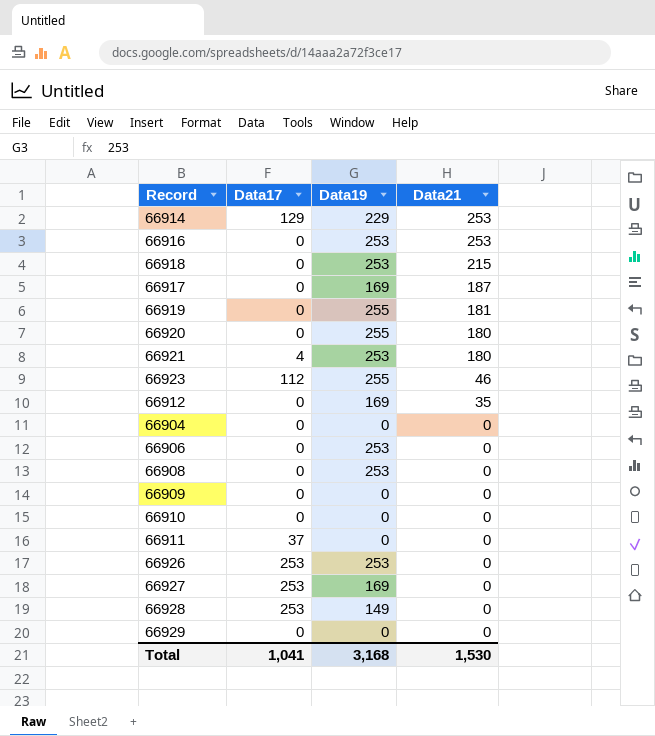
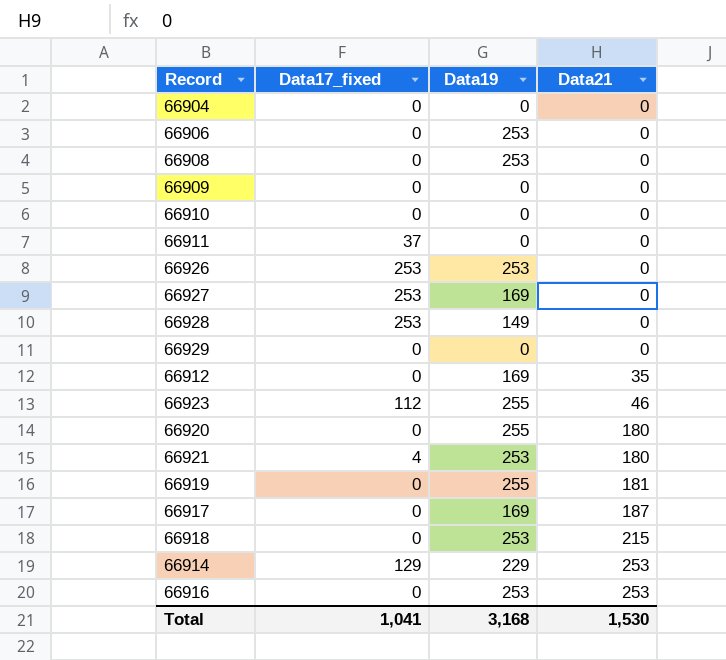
row order: Data21 descending -> Data21 ascending
column name: Data17 -> Data17_fixed

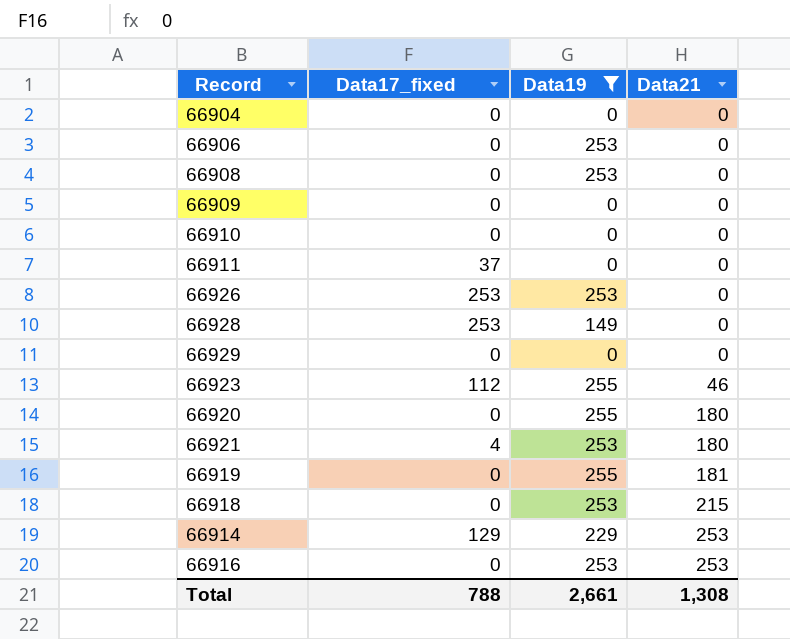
filter: none -> Data19 != 169
Total | Data17_fixed: 1,041 -> 788
Total | Data19: 3,168 -> 2,661
Total | Data21: 1,530 -> 1,308

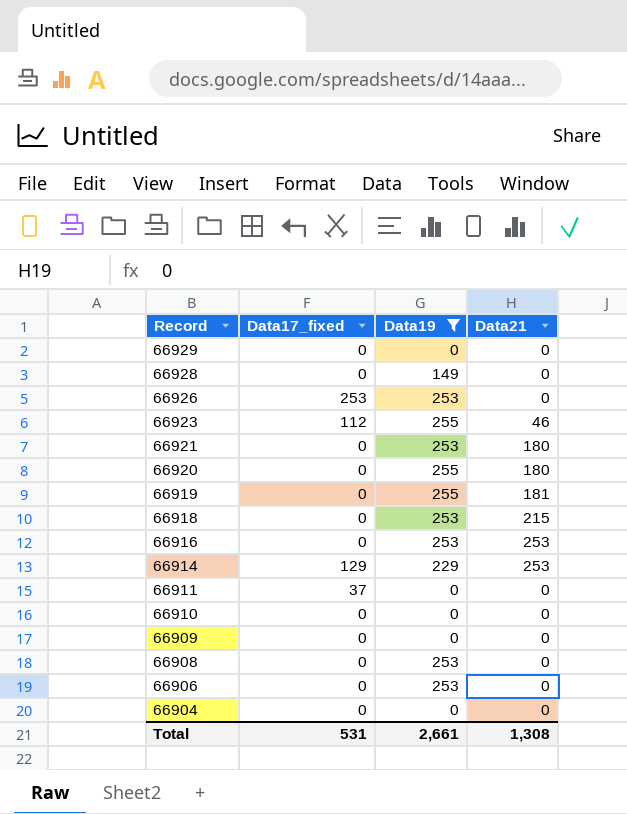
row order: Data21 ascending -> Record descending
66928 | Data17_fixed: 253 -> 0
66921 | Data17_fixed: 4 -> 0
Total | Data17_fixed: 788 -> 531

